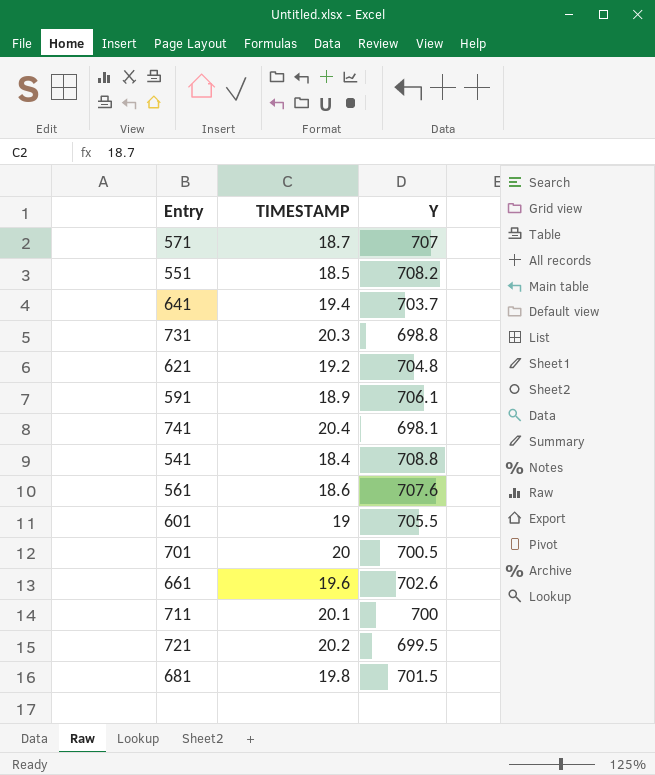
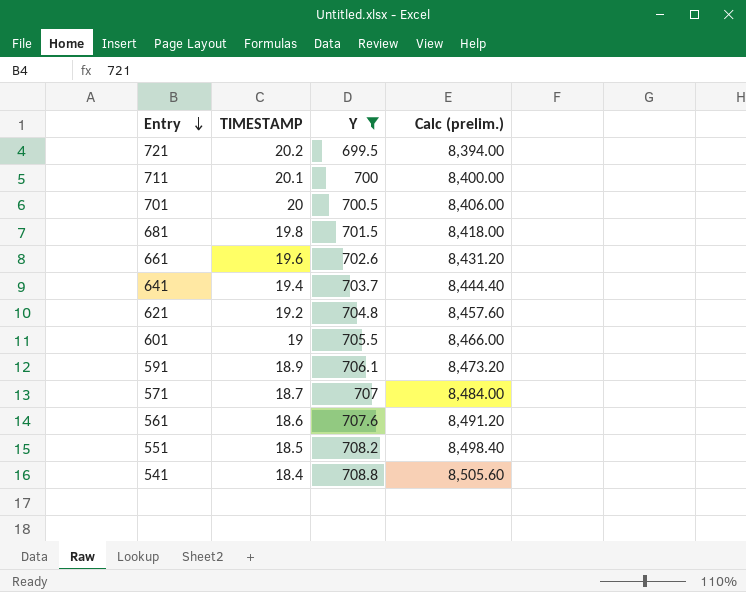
filter: none -> Y >= 699.5
row order: none -> Entry descending
column Calc (prelim.) | formula: none -> [Y] * 12

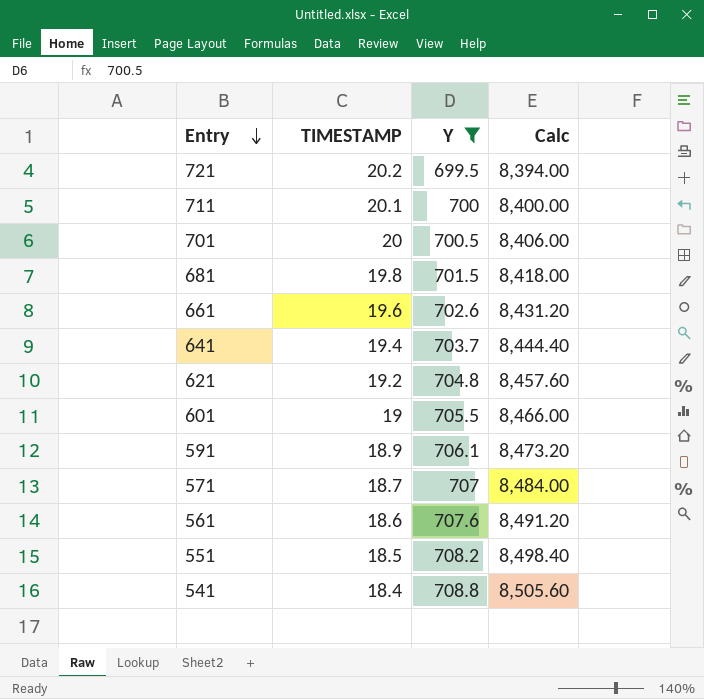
column name: Calc (prelim.) -> Calc

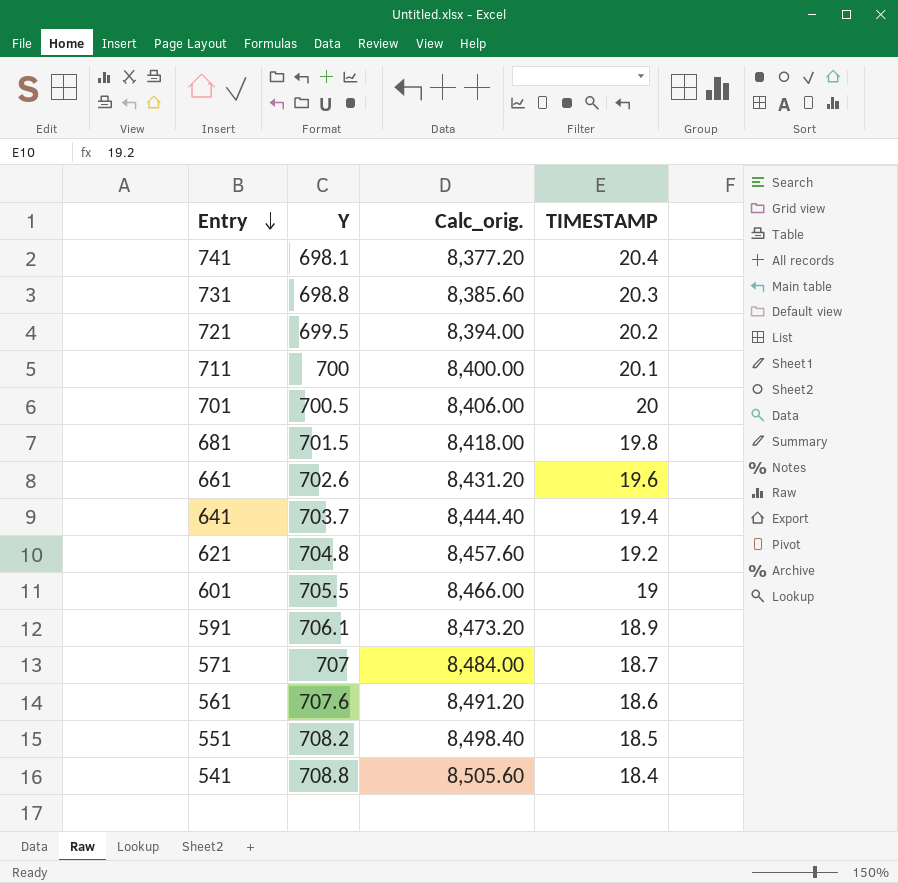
filter: Y >= 699.5 -> none
column name: Calc -> Calc_orig.
column TIMESTAMP | position: 2 -> 4

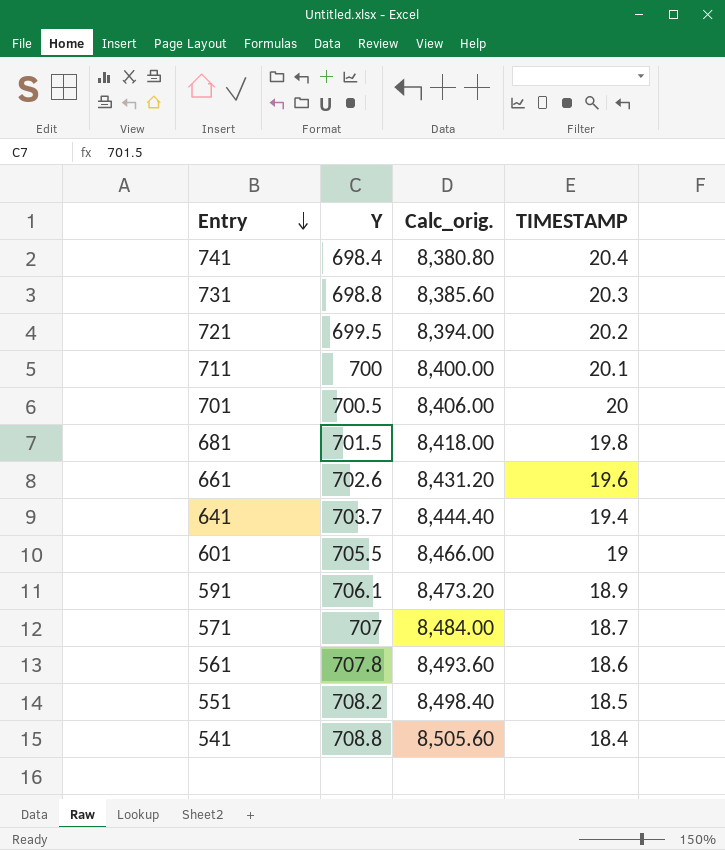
row 621: 704.8 | 8,457.60 | 19.2 -> none
741 | Y: 698.1 -> 698.4
741 | Calc_orig.: 8,377.20 -> 8,380.80
561 | Y: 707.6 -> 707.8
561 | Calc_orig.: 8,491.20 -> 8,493.60

